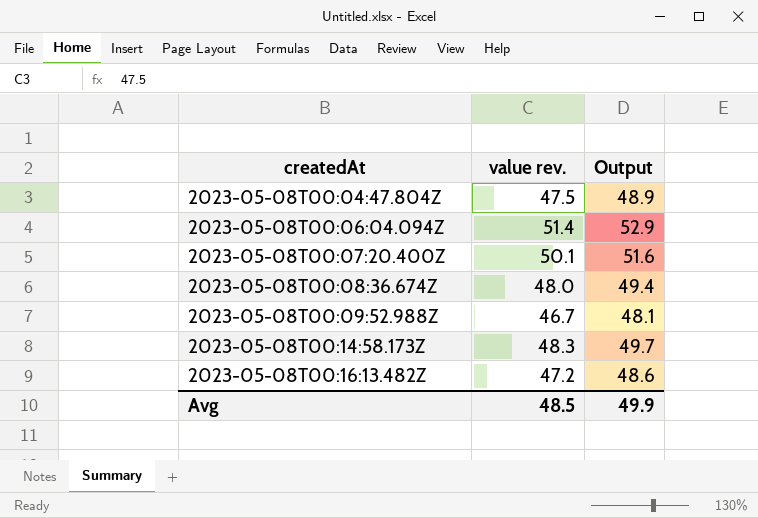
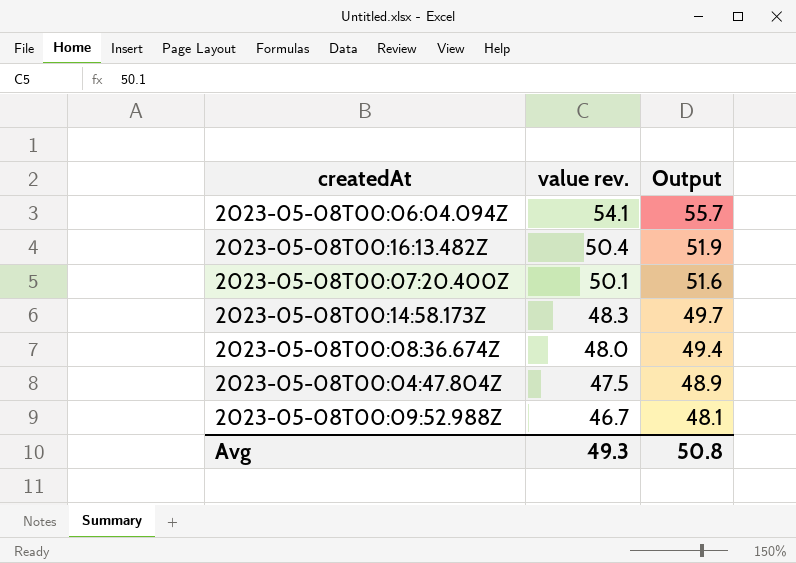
row order: createdAt ascending -> value rev. descending
2023-05-08T00:06:04.094Z | value rev.: 51.4 -> 54.1
2023-05-08T00:06:04.094Z | Output: 52.9 -> 55.7
2023-05-08T00:16:13.482Z | value rev.: 47.2 -> 50.4
2023-05-08T00:16:13.482Z | Output: 48.6 -> 51.9
Avg | value rev.: 48.5 -> 49.3
Avg | Output: 49.9 -> 50.8

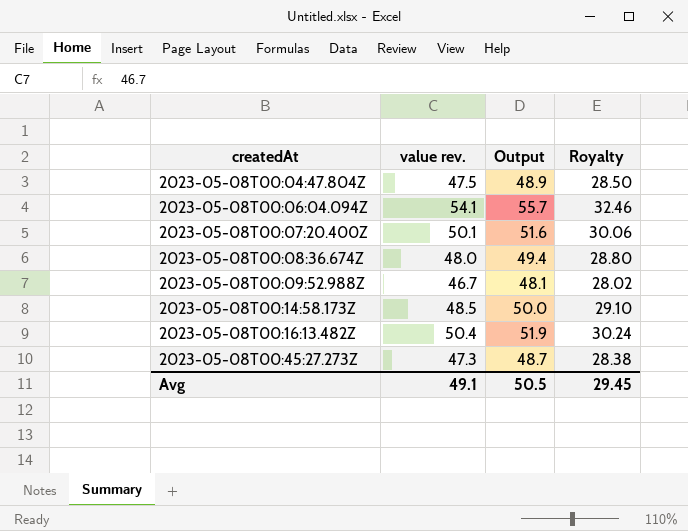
row order: value rev. descending -> createdAt ascending
column Royalty | formula: none -> [value rev.] * 0.6
2023-05-08T00:14:58.173Z | value rev.: 48.3 -> 48.5
2023-05-08T00:14:58.173Z | Output: 49.7 -> 50.0
row 2023-05-08T00:45:27.273Z: none -> 47.3 | 48.7 | 28.38
Avg | value rev.: 49.3 -> 49.1
Avg | Output: 50.8 -> 50.5

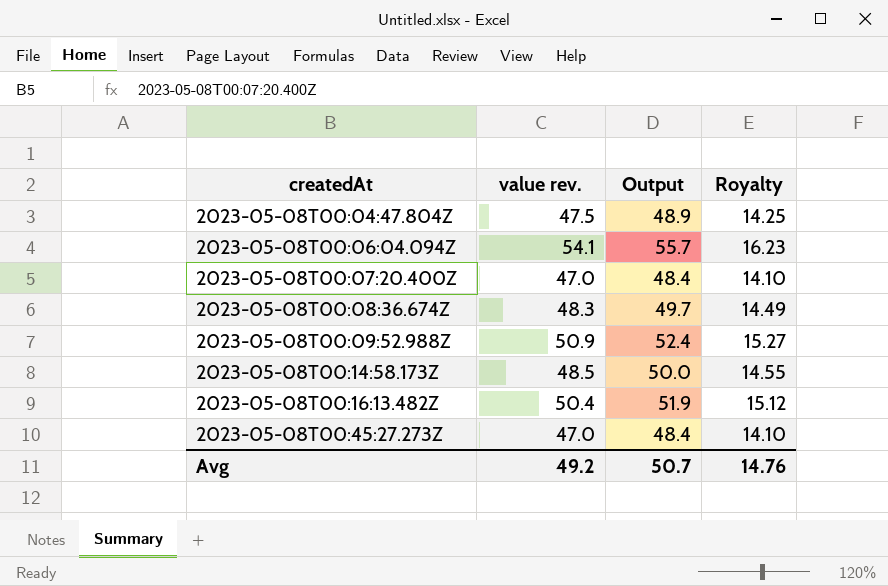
column Royalty | formula: [value rev.] * 0.6 -> [value rev.] * 0.3
2023-05-08T00:07:20.400Z | value rev.: 50.1 -> 47.0
2023-05-08T00:07:20.400Z | Output: 51.6 -> 48.4
2023-05-08T00:08:36.674Z | value rev.: 48.0 -> 48.3
2023-05-08T00:08:36.674Z | Output: 49.4 -> 49.7
2023-05-08T00:09:52.988Z | value rev.: 46.7 -> 50.9
2023-05-08T00:09:52.988Z | Output: 48.1 -> 52.4
2023-05-08T00:45:27.273Z | value rev.: 47.3 -> 47.0
2023-05-08T00:45:27.273Z | Output: 48.7 -> 48.4
Avg | value rev.: 49.1 -> 49.2
Avg | Output: 50.5 -> 50.7
Avg | Royalty: 29.45 -> 14.76

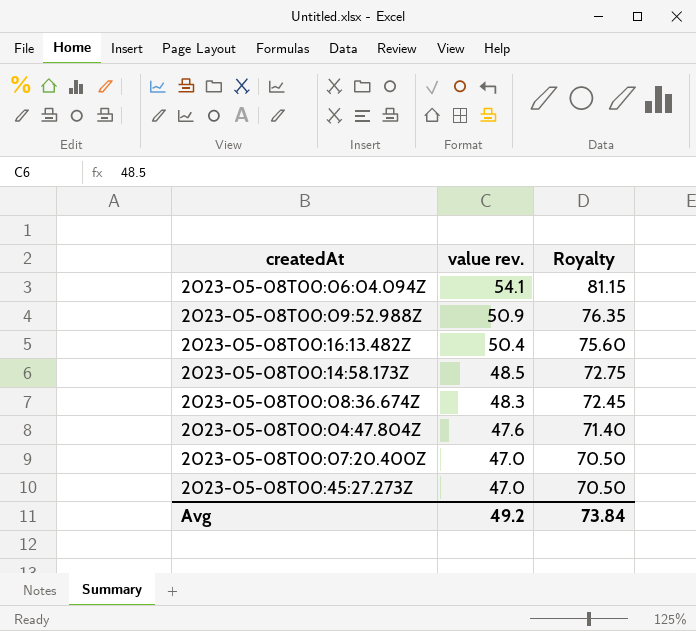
row order: createdAt ascending -> value rev. descending
column Output | formula: [value rev.] * 1.03 -> none
column Royalty | formula: [value rev.] * 0.3 -> [value rev.] * 1.5
2023-05-08T00:04:47.804Z | value rev.: 47.5 -> 47.6
Avg | Royalty: 14.76 -> 73.84

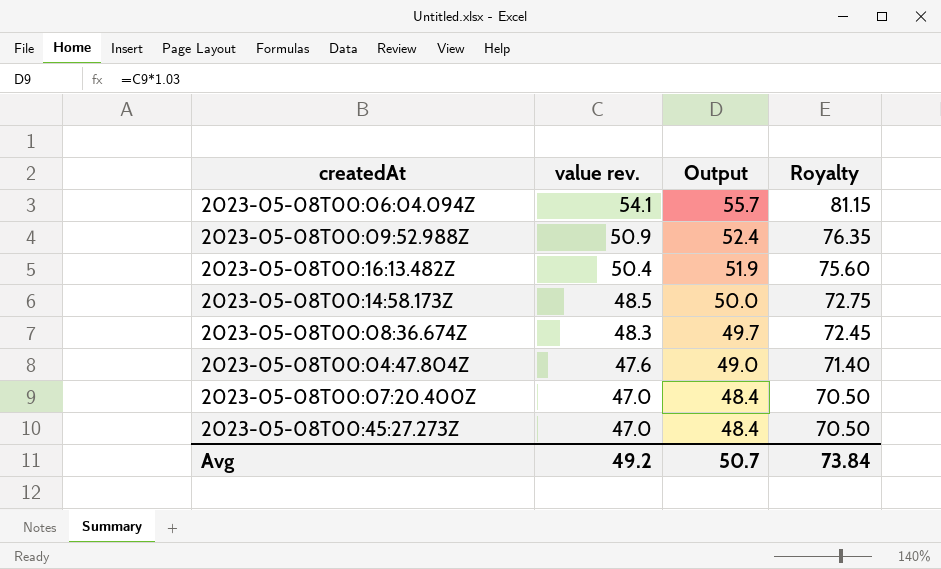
column Output | formula: none -> [value rev.] * 1.03

